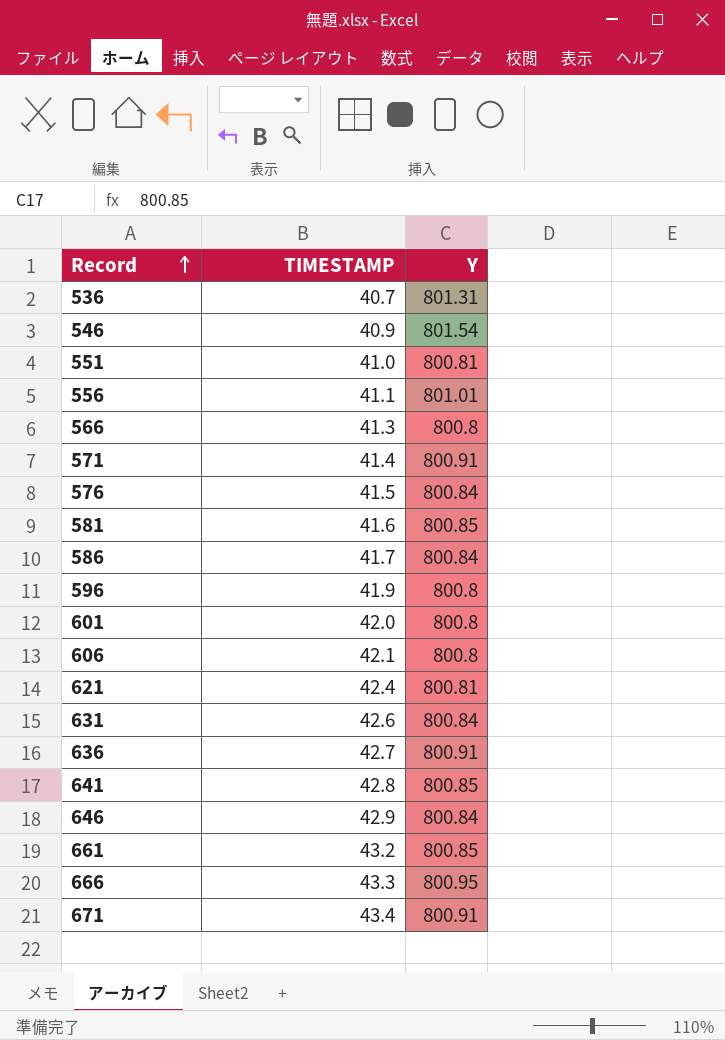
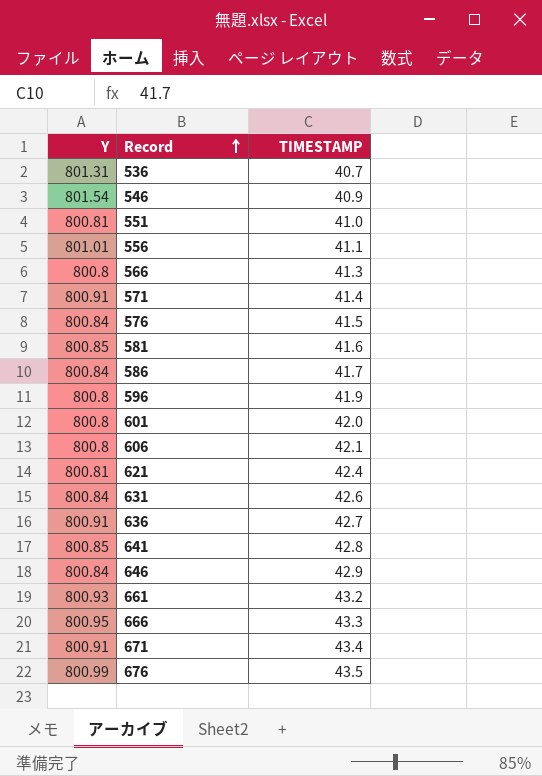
column Y | position: 3 -> 1
661 | Y: 800.85 -> 800.93
row 676: none -> 800.99 | 43.5

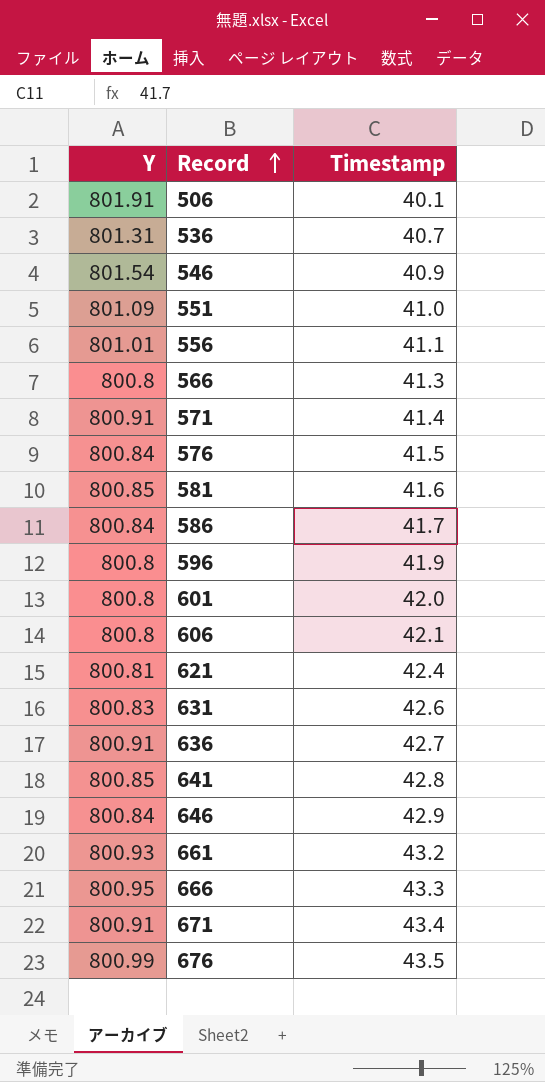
column name: TIMESTAMP -> Timestamp
row 506: none -> 801.91 | 40.1
551 | Y: 800.81 -> 801.09
631 | Y: 800.84 -> 800.83

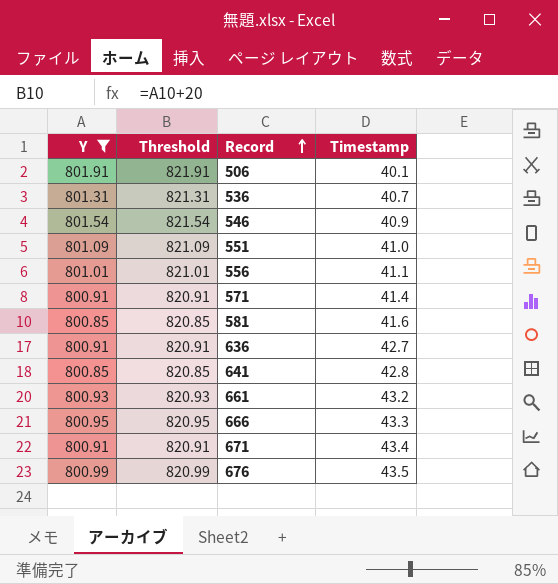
filter: none -> Y >= 800.85
column Threshold | formula: none -> [Y] + 20

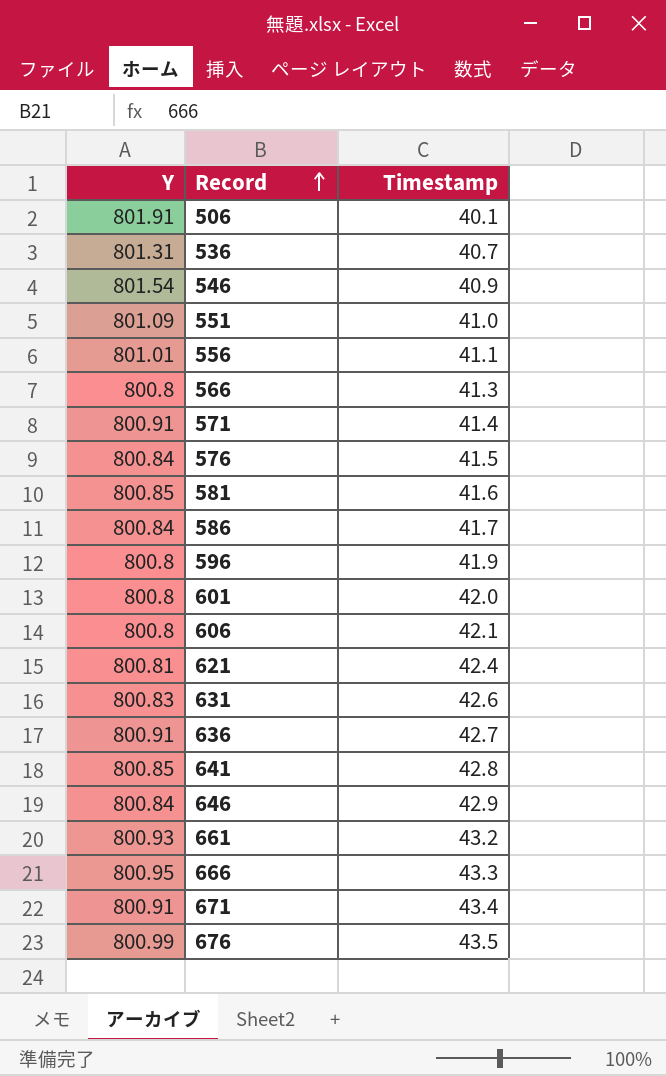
filter: Y >= 800.85 -> none
column Threshold | formula: [Y] + 20 -> none

